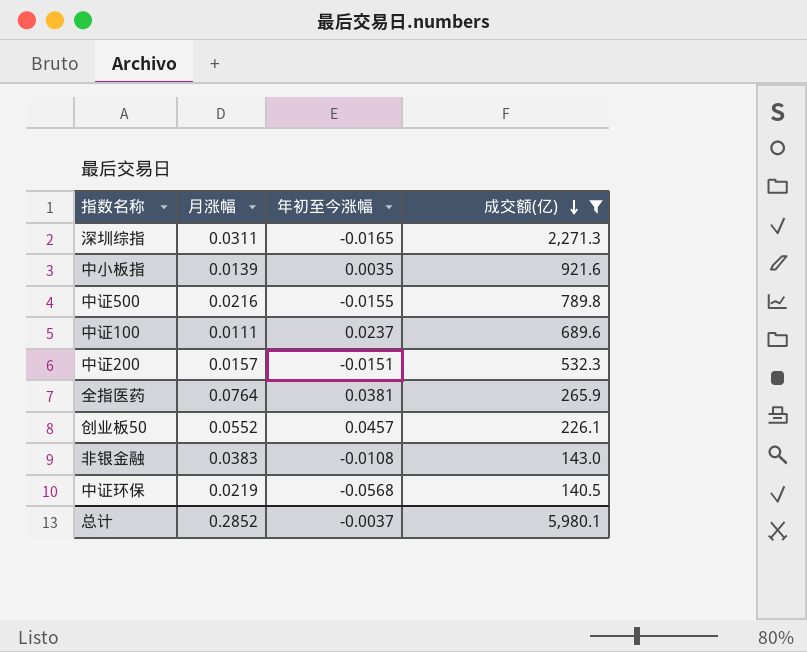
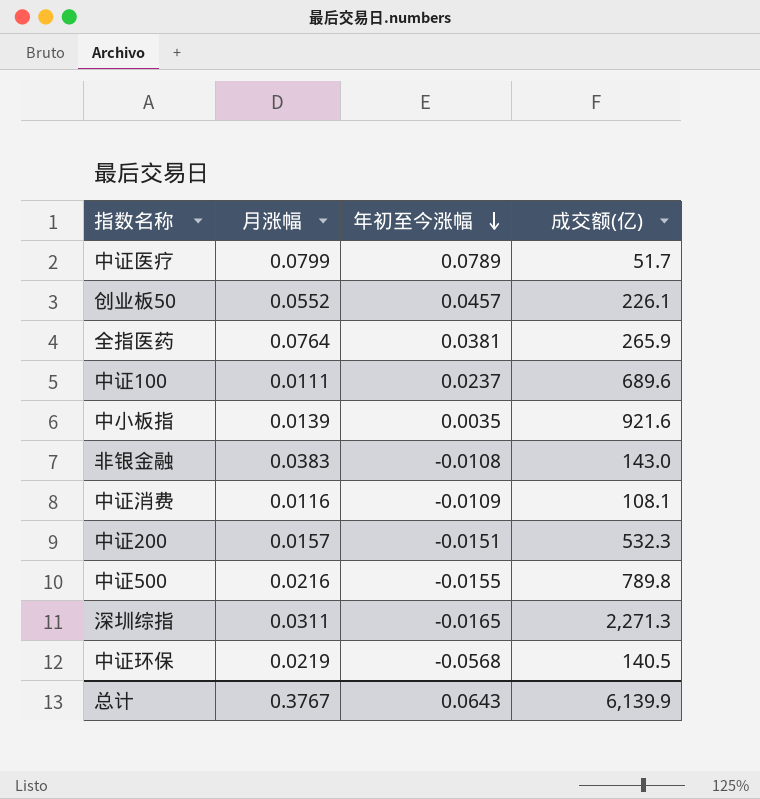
filter: 成交额(亿) >= 140.5 -> none
row order: 成交额(亿) descending -> 年初至今涨幅 descending
总计 | 月涨幅: 0.2852 -> 0.3767
总计 | 年初至今涨幅: -0.0037 -> 0.0643
总计 | 成交额(亿): 5,980.1 -> 6,139.9

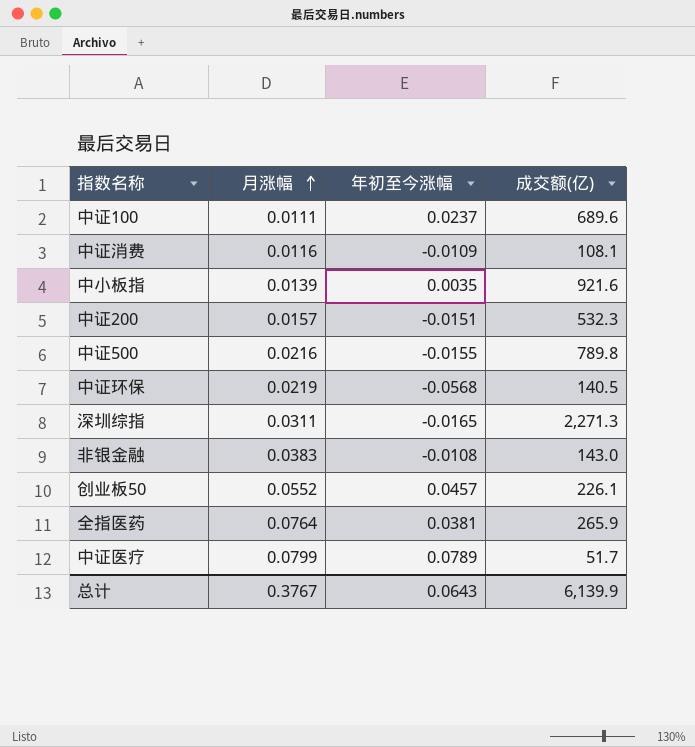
row order: 年初至今涨幅 descending -> 月涨幅 ascending

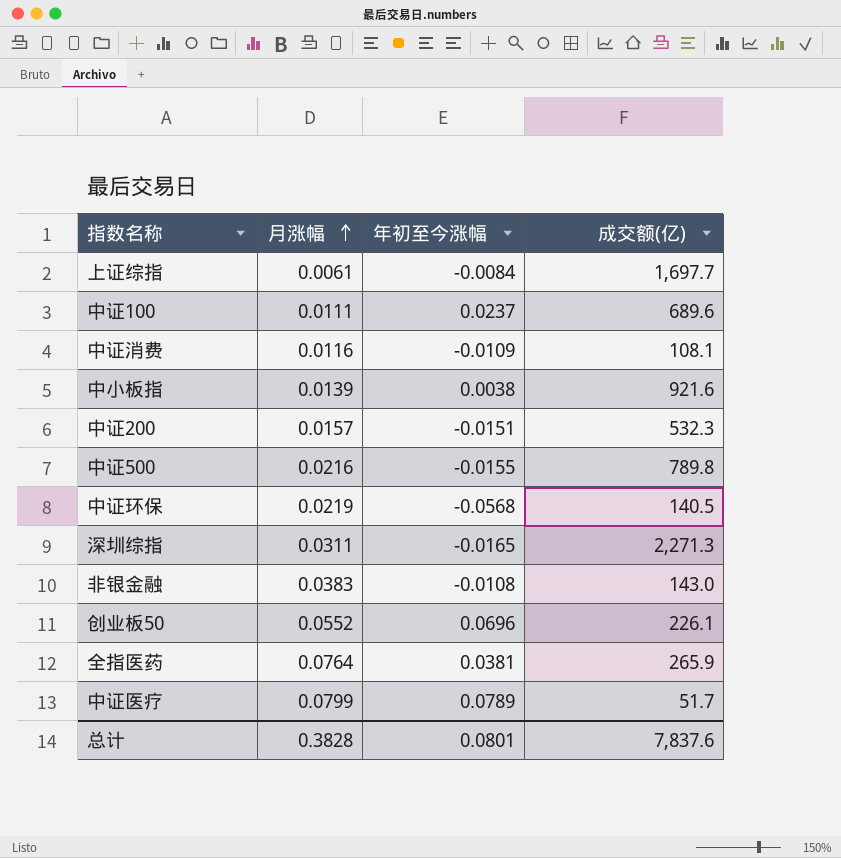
row 上证综指: none -> 0.0061 | -0.0084 | 1,697.7
中小板指 | 年初至今涨幅: 0.0035 -> 0.0038
创业板50 | 年初至今涨幅: 0.0457 -> 0.0696
总计 | 月涨幅: 0.3767 -> 0.3828
总计 | 年初至今涨幅: 0.0643 -> 0.0801
总计 | 成交额(亿): 6,139.9 -> 7,837.6

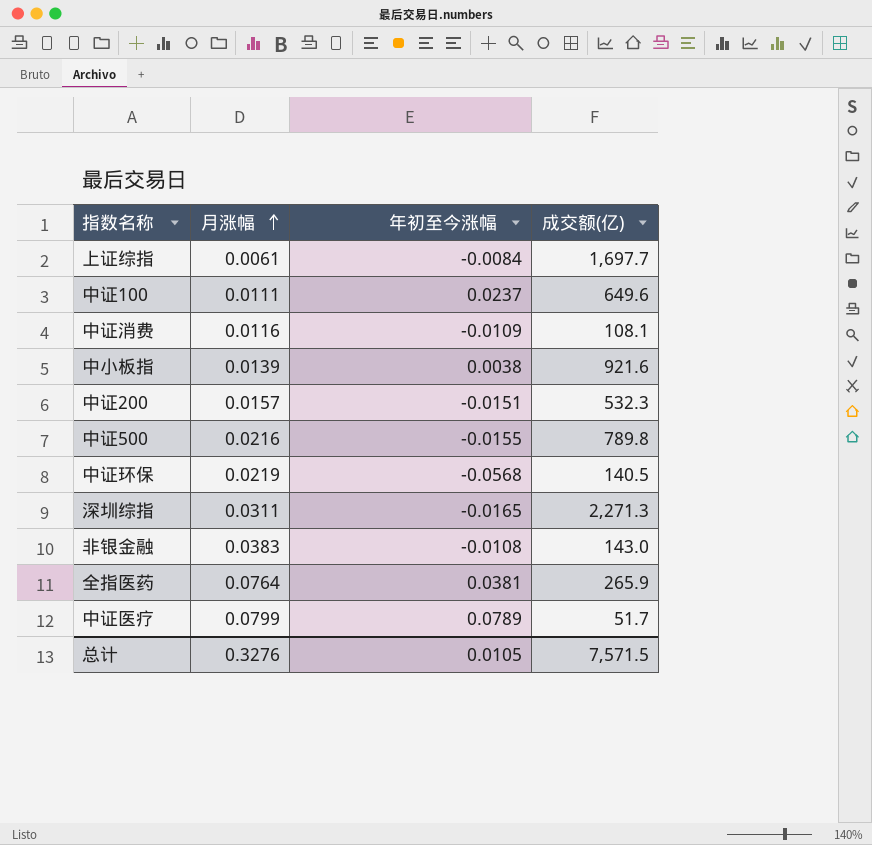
row 创业板50: 0.0552 | 0.0696 | 226.1 -> none
中证100 | 成交额(亿): 689.6 -> 649.6
总计 | 月涨幅: 0.3828 -> 0.3276
总计 | 年初至今涨幅: 0.0801 -> 0.0105
总计 | 成交额(亿): 7,837.6 -> 7,571.5

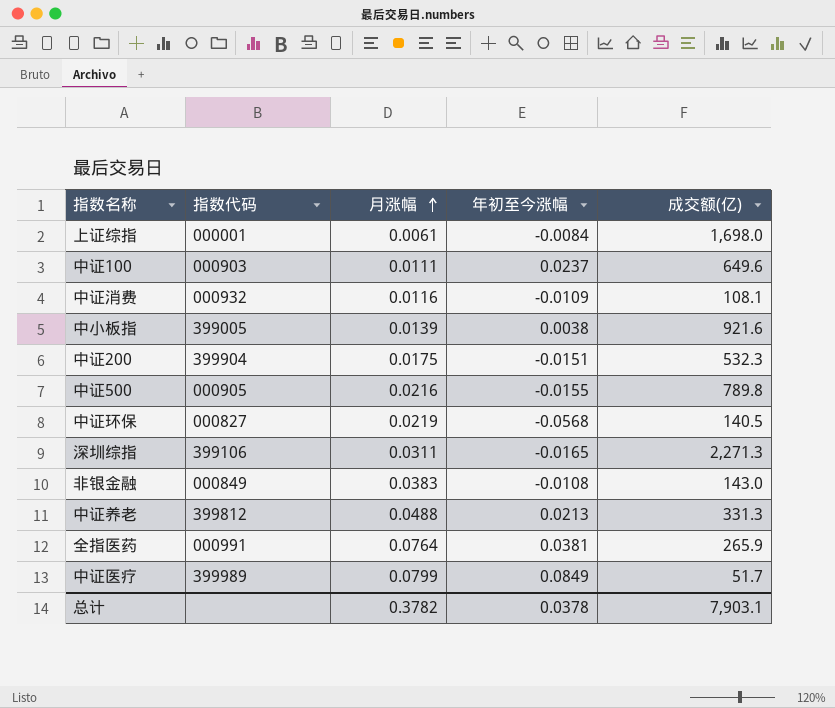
column 指数代码 | position: none -> 2
上证综指 | 成交额(亿): 1,697.7 -> 1,698.0
中证200 | 月涨幅: 0.0157 -> 0.0175
row 中证养老: none -> 399812 | 0.0488 | 0.0213 | 331.3
中证医疗 | 年初至今涨幅: 0.0789 -> 0.0849
总计 | 月涨幅: 0.3276 -> 0.3782
总计 | 年初至今涨幅: 0.0105 -> 0.0378
总计 | 成交额(亿): 7,571.5 -> 7,903.1

